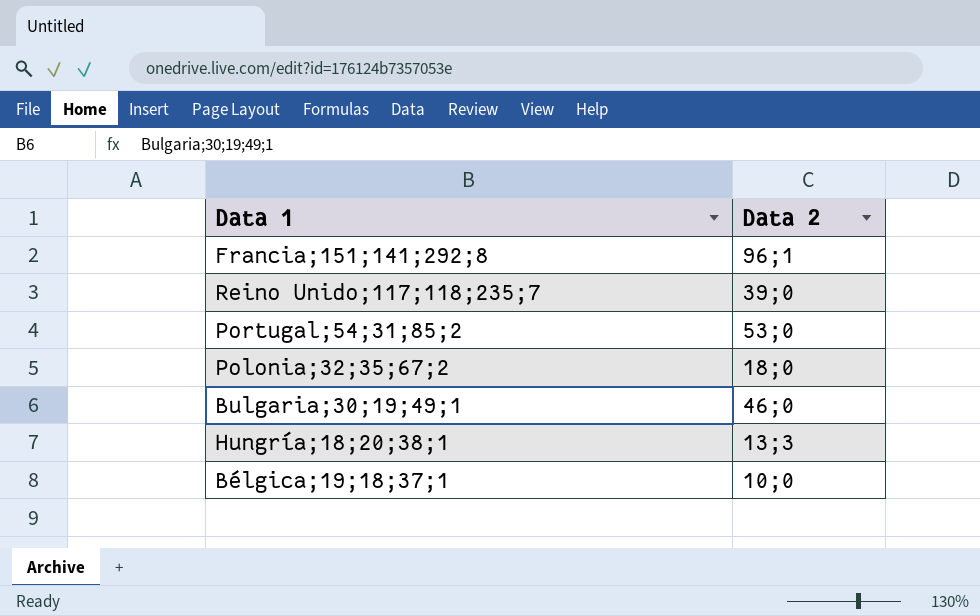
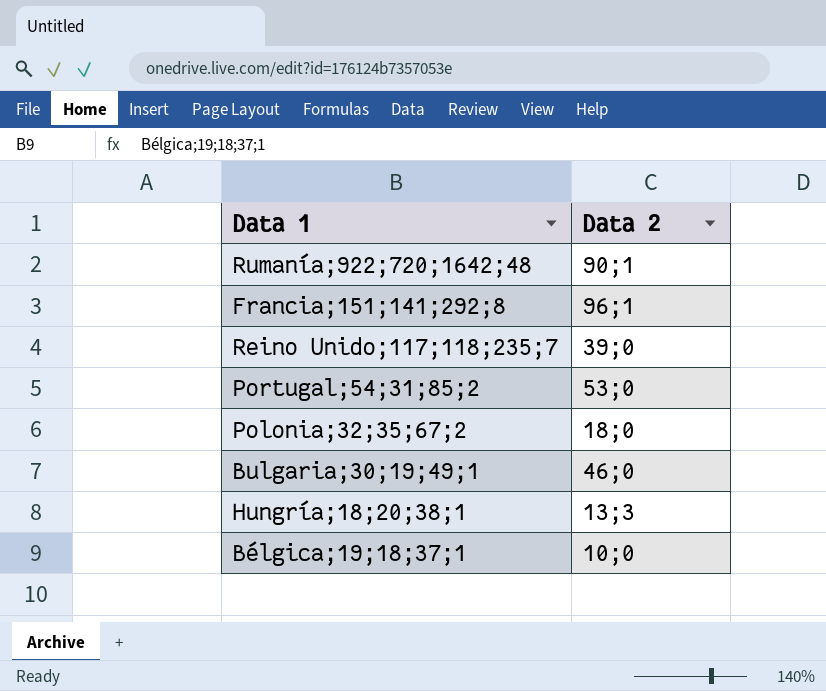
row Rumanía;922;720;1642;48: none -> 90;1

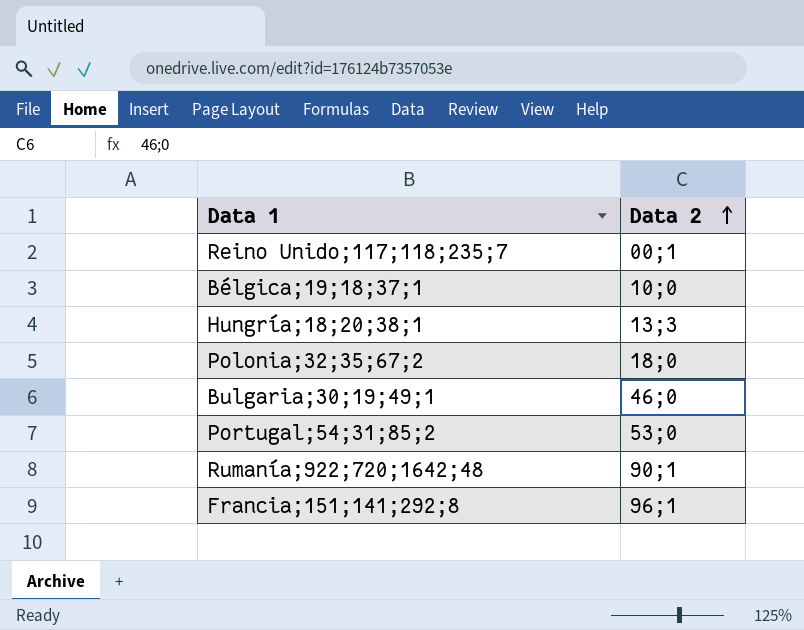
row order: none -> Data 2 ascending
Reino Unido;117;118;235;7 | Data 2: 39;0 -> 00;1

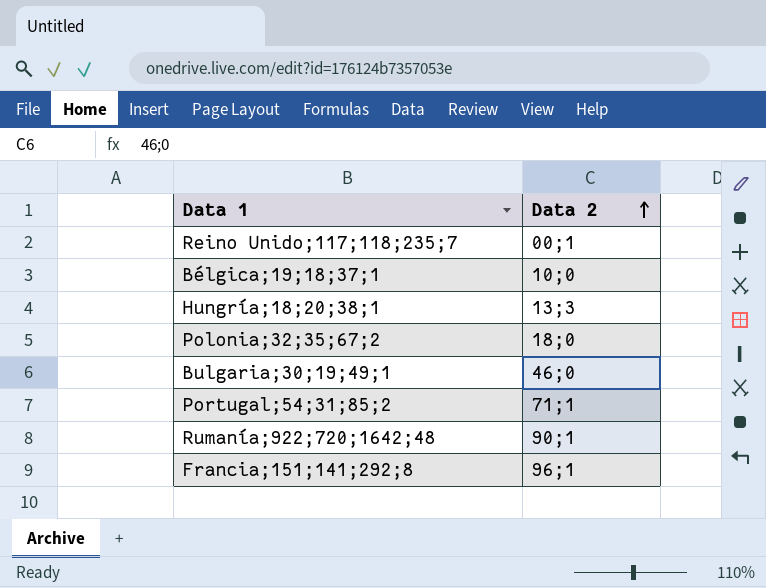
Portugal;54;31;85;2 | Data 2: 53;0 -> 71;1

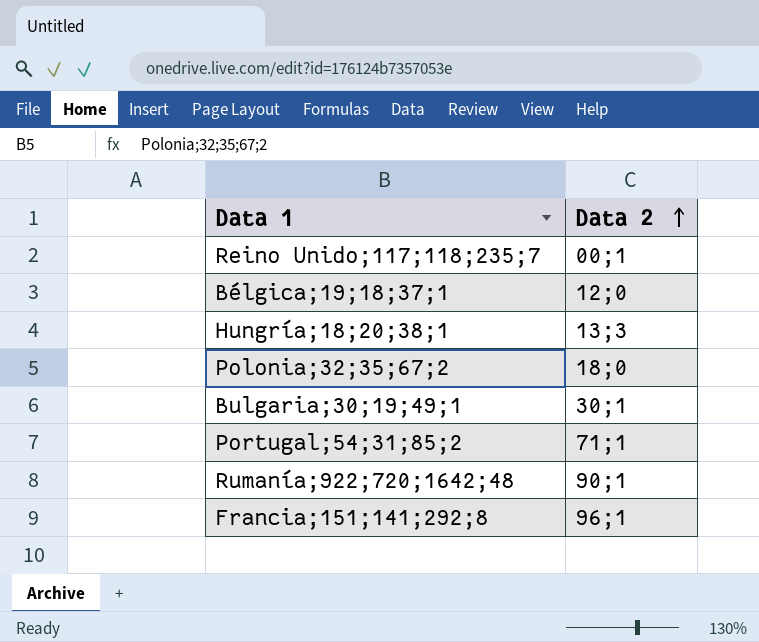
Bélgica;19;18;37;1 | Data 2: 10;0 -> 12;0
Bulgaria;30;19;49;1 | Data 2: 46;0 -> 30;1

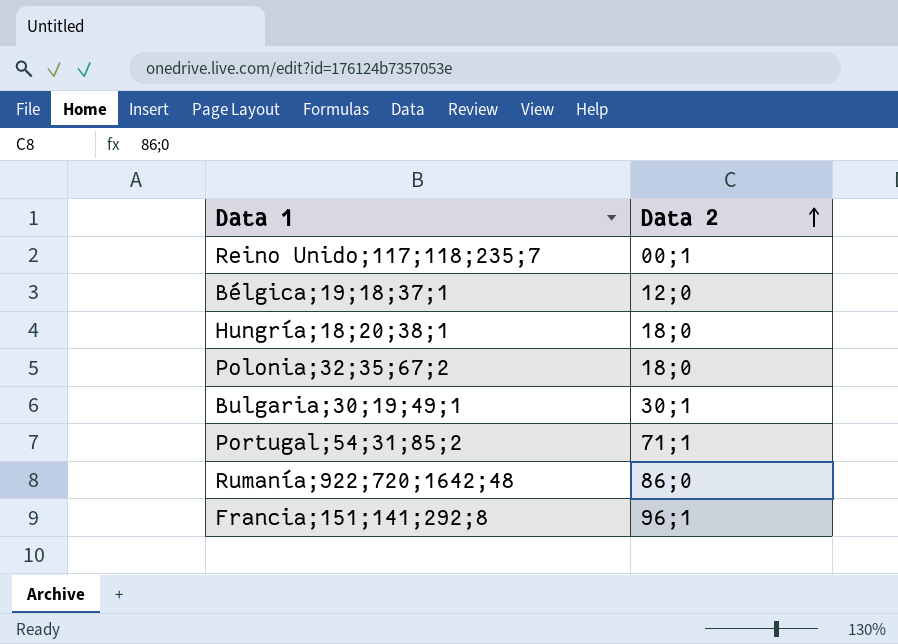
Hungría;18;20;38;1 | Data 2: 13;3 -> 18;0
Rumanía;922;720;1642;48 | Data 2: 90;1 -> 86;0

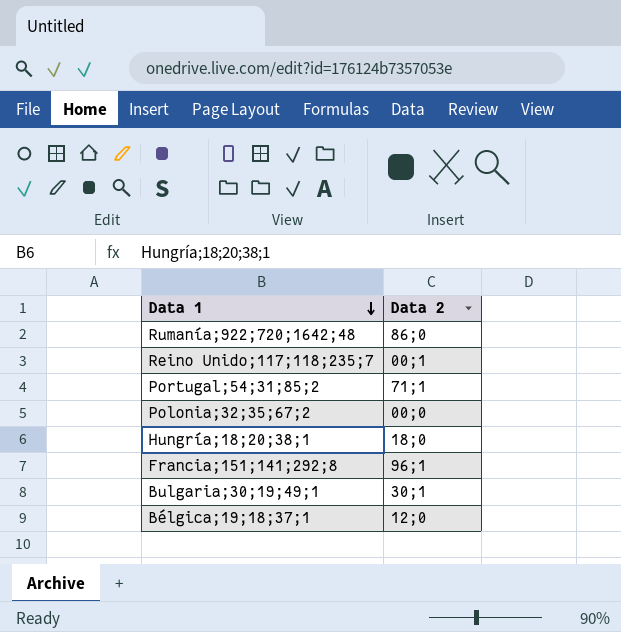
row order: Data 2 ascending -> Data 1 descending
Polonia;32;35;67;2 | Data 2: 18;0 -> 00;0

